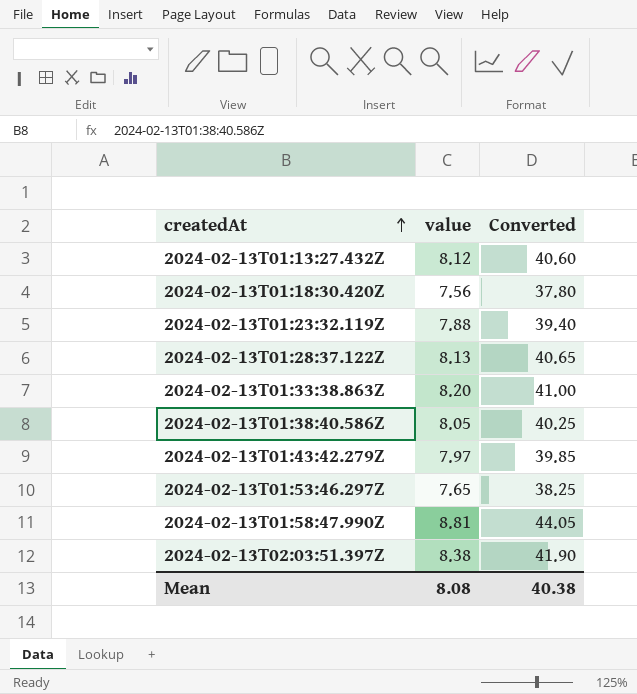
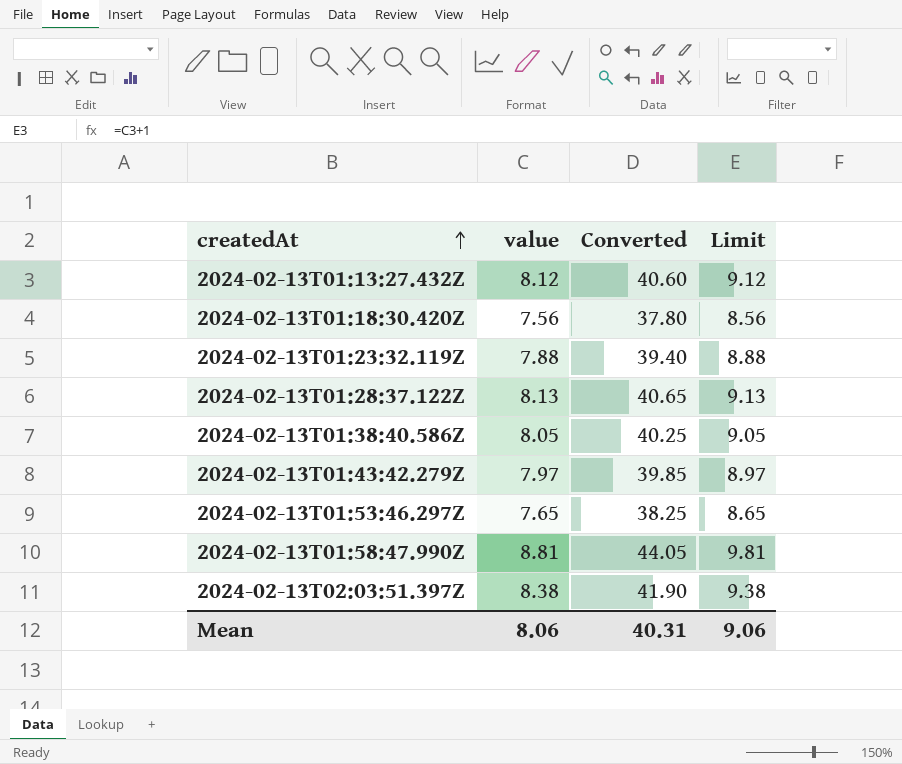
column Limit | formula: none -> [value] + 1
row 2024-02-13T01:33:38.863Z: 8.20 | 41.00 -> none
Mean | value: 8.08 -> 8.06
Mean | Converted: 40.38 -> 40.31

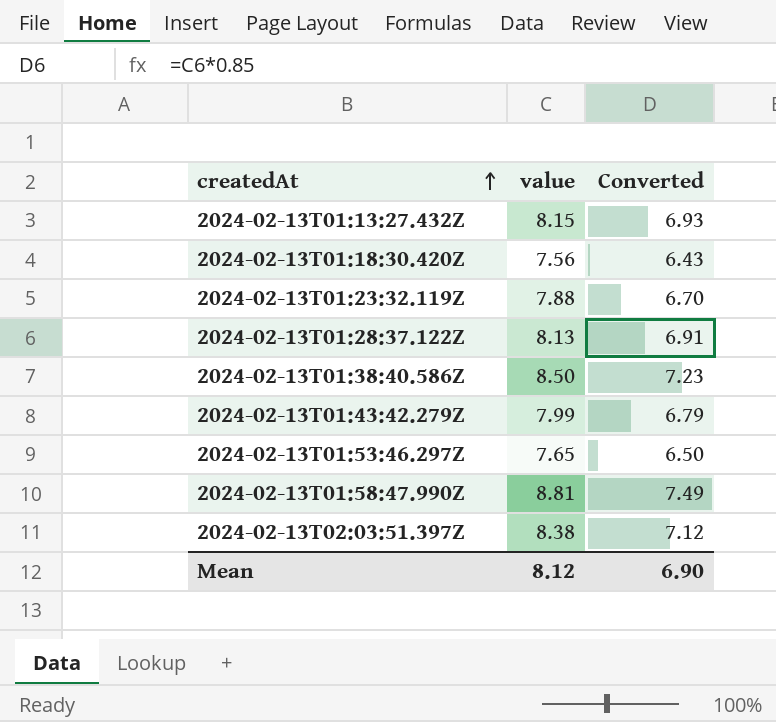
column Limit | formula: [value] + 1 -> none
column Converted | formula: [value] * 5 -> [value] * 0.85
2024-02-13T01:13:27.432Z | value: 8.12 -> 8.15
2024-02-13T01:38:40.586Z | value: 8.05 -> 8.50
2024-02-13T01:43:42.279Z | value: 7.97 -> 7.99
Mean | value: 8.06 -> 8.12
Mean | Converted: 40.31 -> 6.90

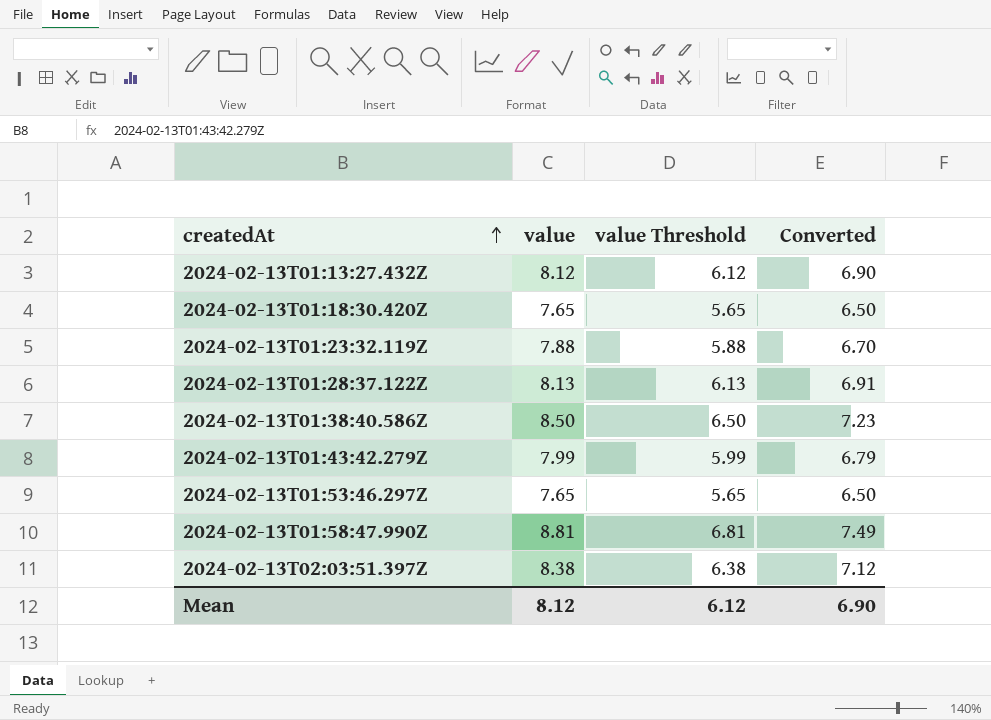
column value Threshold | formula: none -> [value] - 2
2024-02-13T01:13:27.432Z | value: 8.15 -> 8.12
2024-02-13T01:13:27.432Z | Converted: 6.93 -> 6.90
2024-02-13T01:18:30.420Z | value: 7.56 -> 7.65
2024-02-13T01:18:30.420Z | Converted: 6.43 -> 6.50

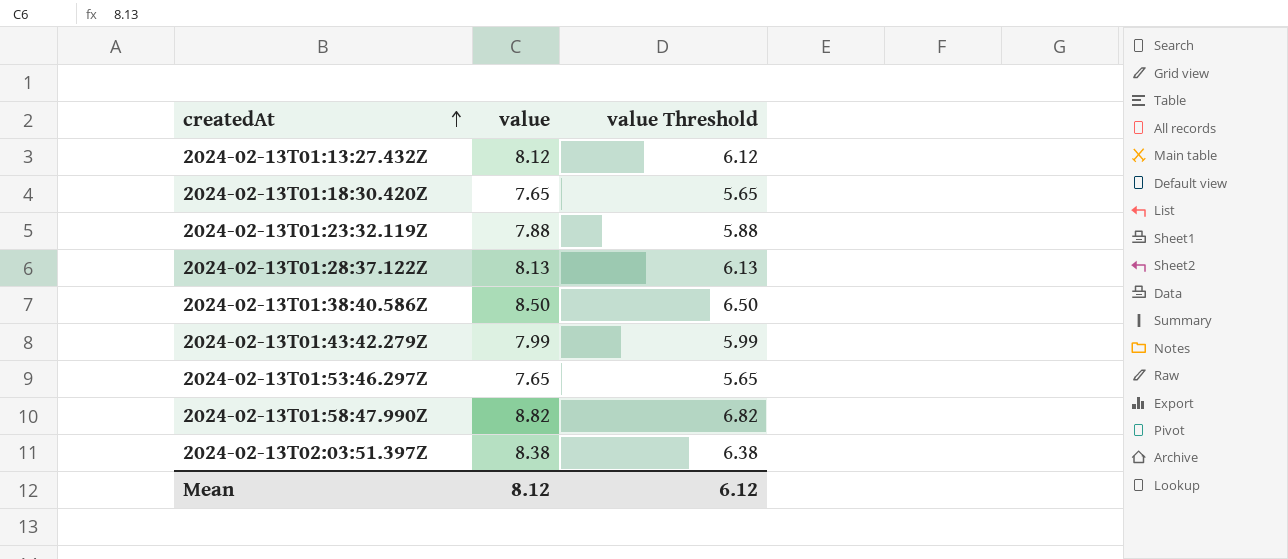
column Converted | formula: [value] * 0.85 -> none
2024-02-13T01:58:47.990Z | value: 8.81 -> 8.82
2024-02-13T01:58:47.990Z | value Threshold: 6.81 -> 6.82

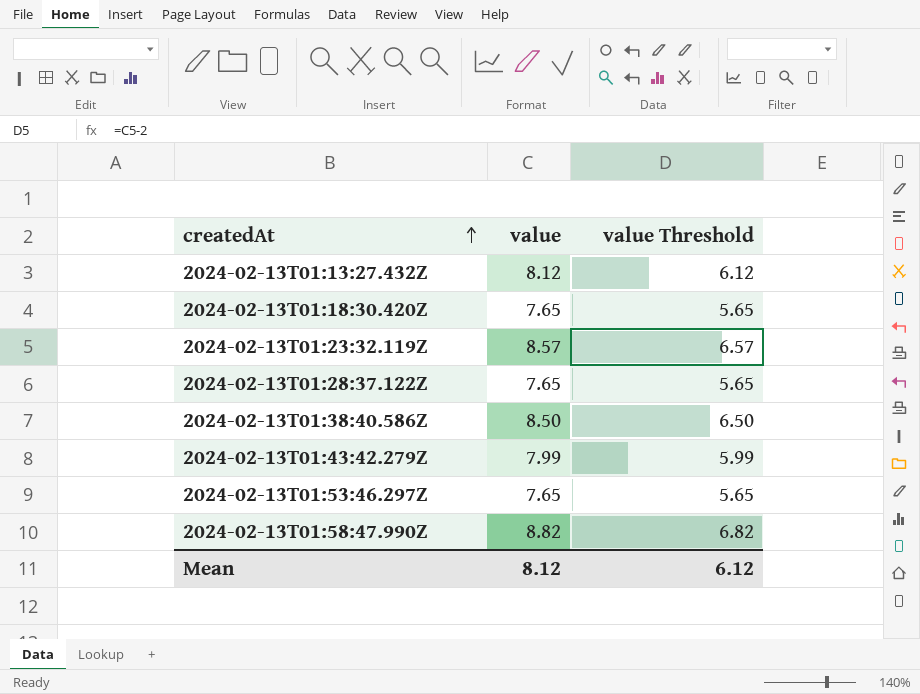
row 2024-02-13T02:03:51.397Z: 8.38 | 6.38 -> none
2024-02-13T01:23:32.119Z | value: 7.88 -> 8.57
2024-02-13T01:23:32.119Z | value Threshold: 5.88 -> 6.57
2024-02-13T01:28:37.122Z | value: 8.13 -> 7.65
2024-02-13T01:28:37.122Z | value Threshold: 6.13 -> 5.65

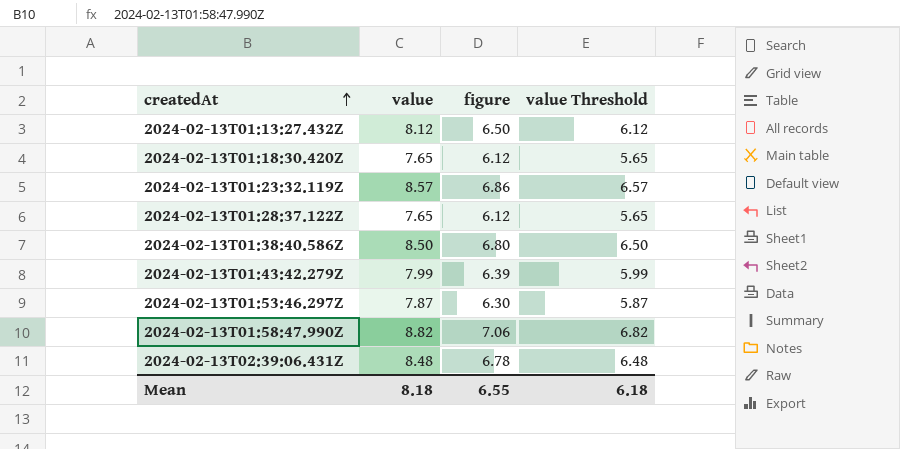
column figure | formula: none -> [value] * 0.8
2024-02-13T01:53:46.297Z | value: 7.65 -> 7.87
2024-02-13T01:53:46.297Z | value Threshold: 5.65 -> 5.87
row 2024-02-13T02:39:06.431Z: none -> 8.48 | 6.78 | 6.48
Mean | value: 8.12 -> 8.18
Mean | value Threshold: 6.12 -> 6.18

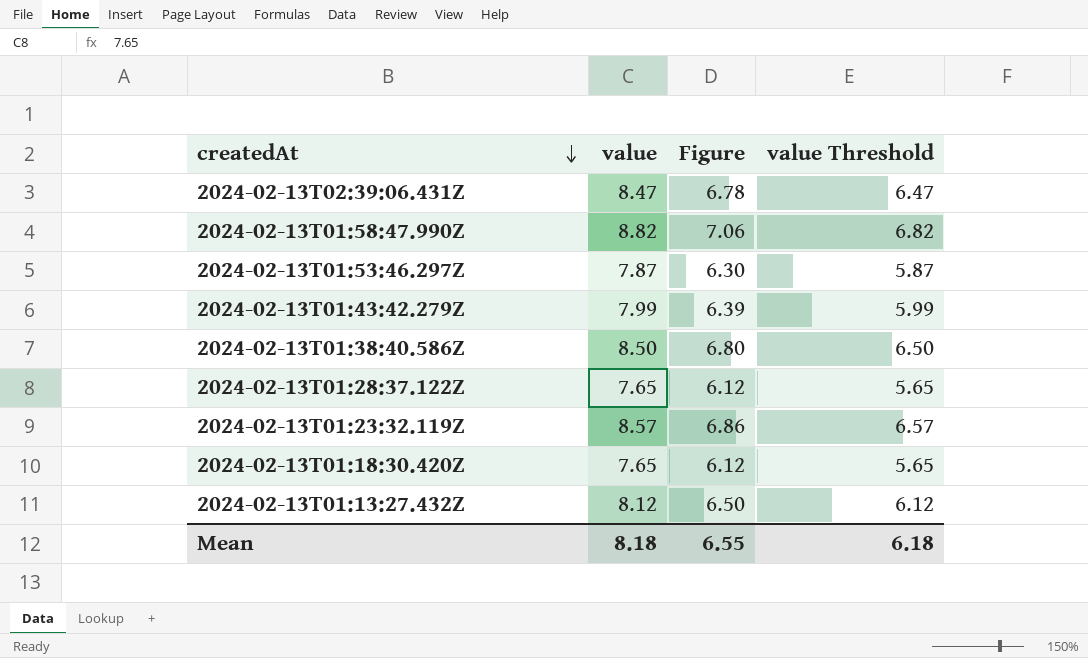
row order: createdAt ascending -> createdAt descending
column name: figure -> Figure
2024-02-13T02:39:06.431Z | value: 8.48 -> 8.47
2024-02-13T02:39:06.431Z | value Threshold: 6.48 -> 6.47

